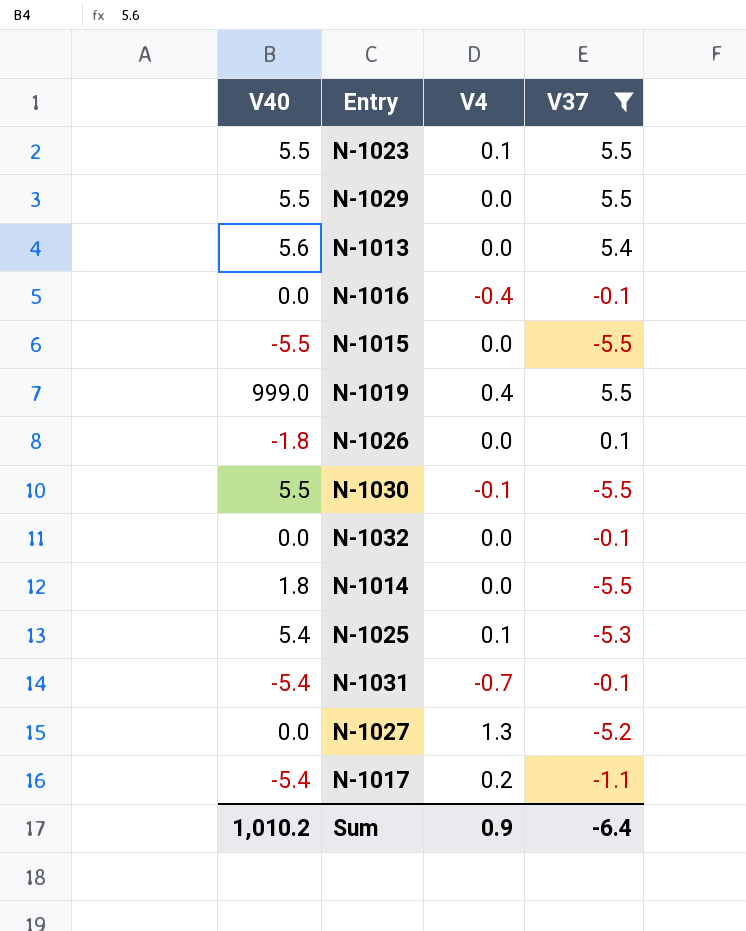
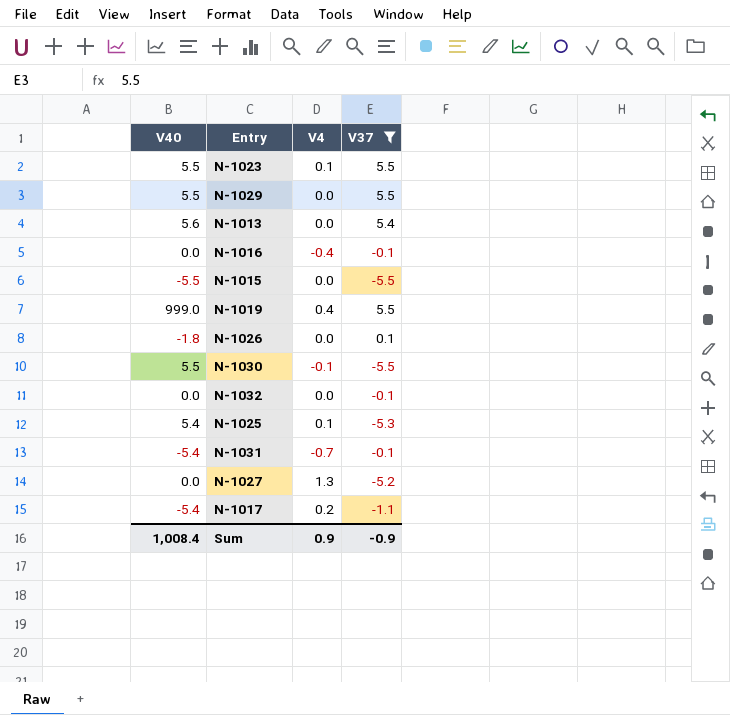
row N-1014: 1.8 | 0.0 | -5.5 -> none
Sum | V40: 1,010.2 -> 1,008.4
Sum | V37: -6.4 -> -0.9

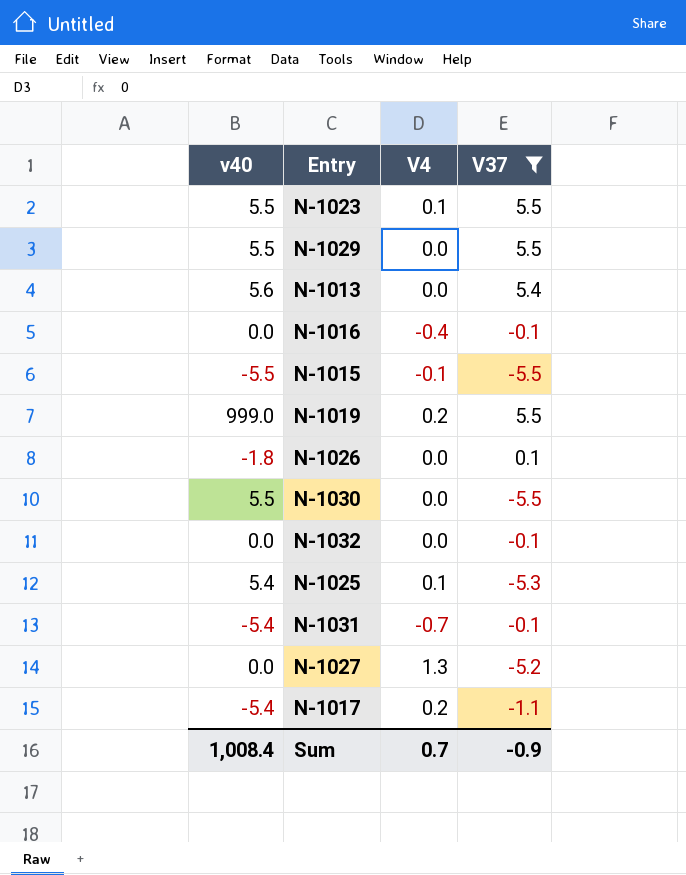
column name: V40 -> v40
N-1015 | V4: 0.0 -> -0.1
N-1019 | V4: 0.4 -> 0.2
N-1030 | V4: -0.1 -> 0.0
Sum | V4: 0.9 -> 0.7

